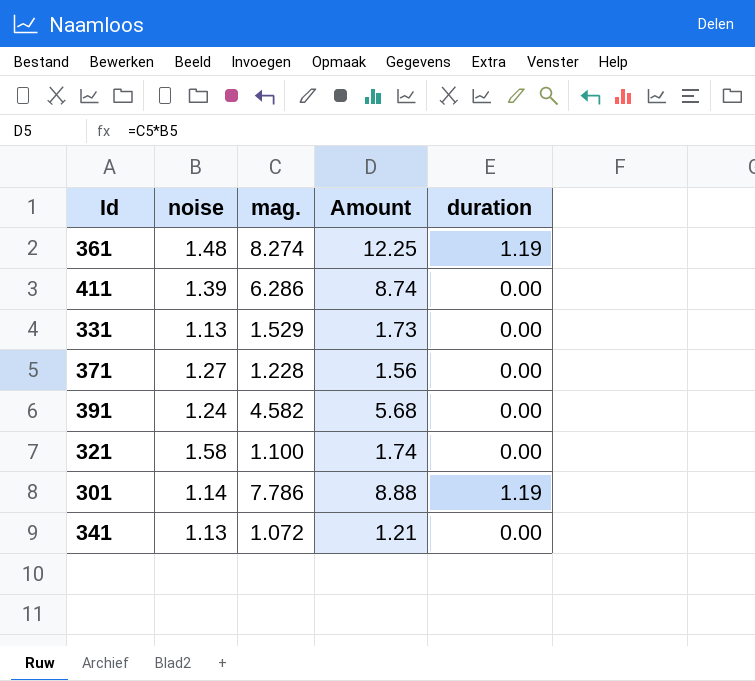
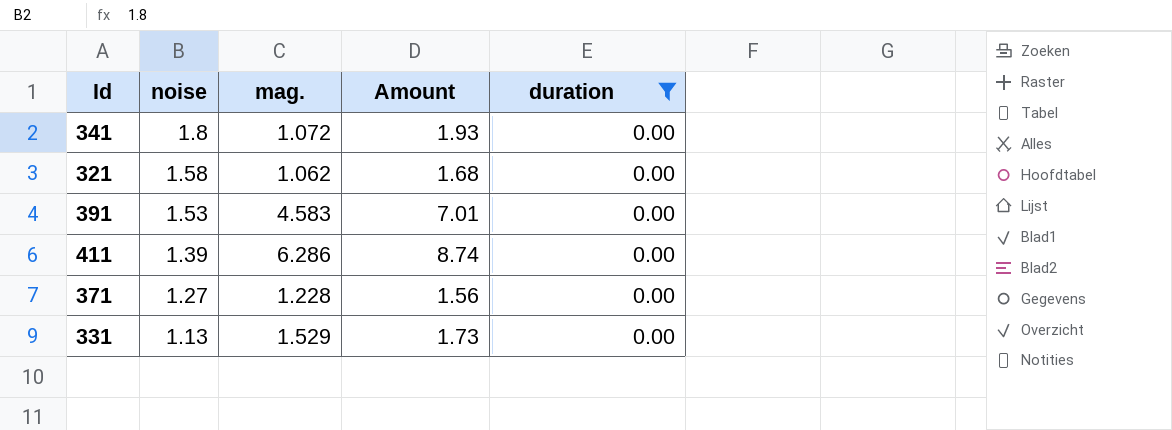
filter: none -> duration = 0.00
row order: none -> noise descending
341 | noise: 1.13 -> 1.8
341 | Amount: 1.21 -> 1.93
321 | mag.: 1.100 -> 1.062
321 | Amount: 1.74 -> 1.68
391 | noise: 1.24 -> 1.53
391 | mag.: 4.582 -> 4.583
391 | Amount: 5.68 -> 7.01

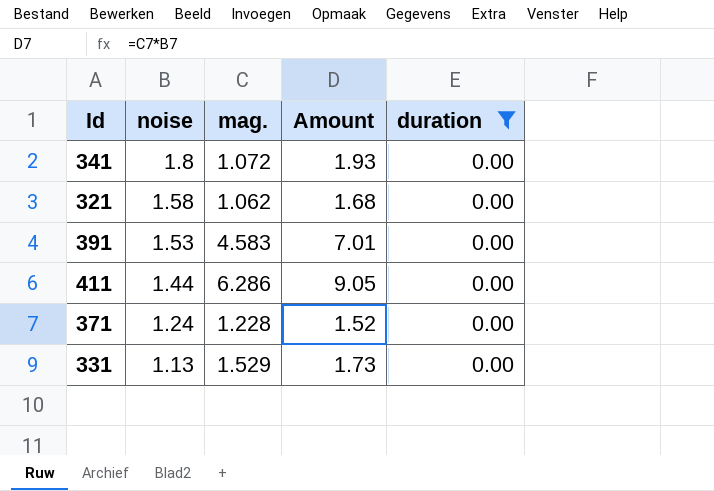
411 | noise: 1.39 -> 1.44
411 | Amount: 8.74 -> 9.05
371 | noise: 1.27 -> 1.24
371 | Amount: 1.56 -> 1.52

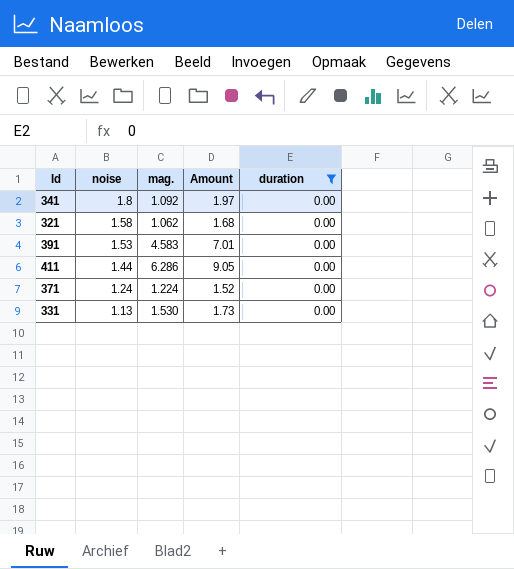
341 | mag.: 1.072 -> 1.092
341 | Amount: 1.93 -> 1.97
371 | mag.: 1.228 -> 1.224
331 | mag.: 1.529 -> 1.530

